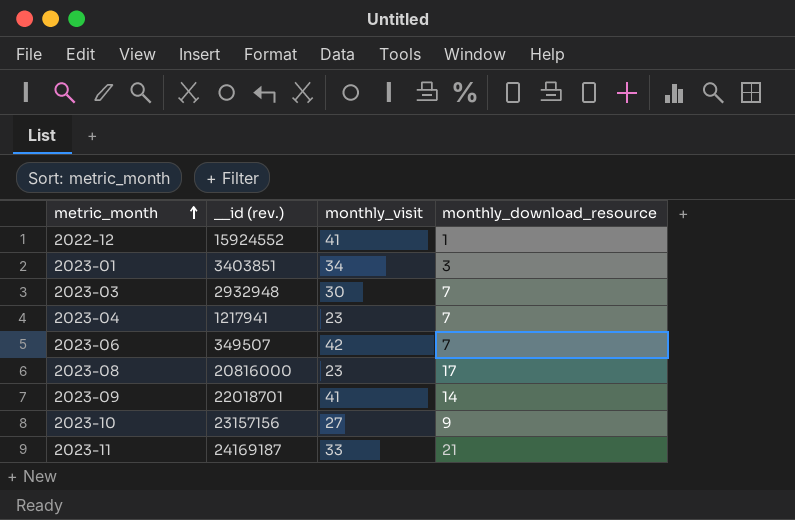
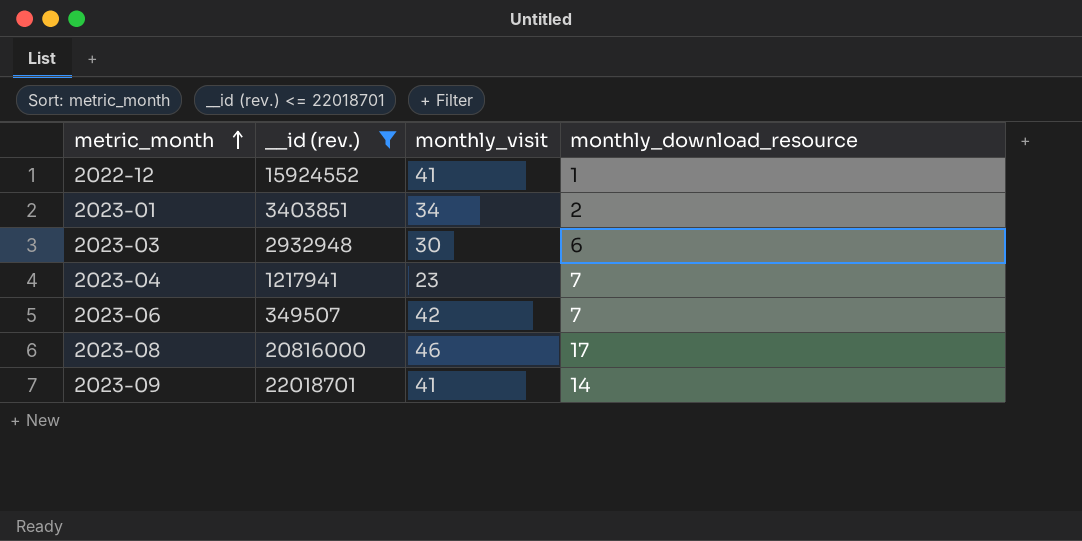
filter: none -> __id (rev.) <= 22018701
2023-01 | monthly_download_resource: 3 -> 2
2023-03 | monthly_download_resource: 7 -> 6
2023-08 | monthly_visit: 23 -> 46

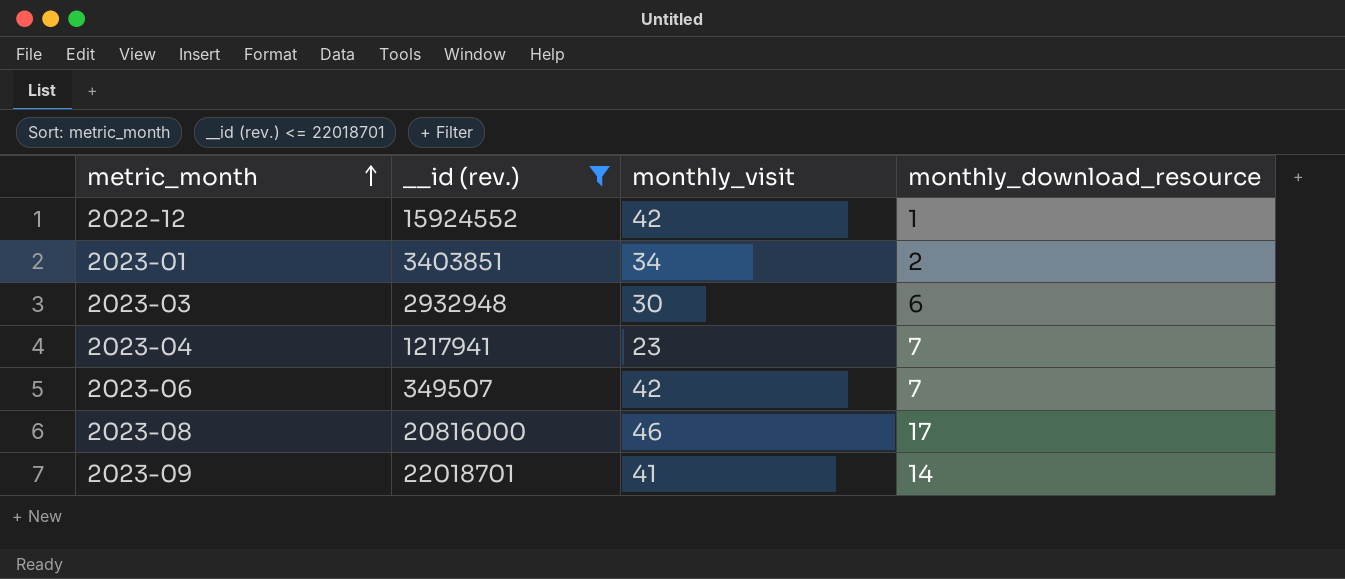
2022-12 | monthly_visit: 41 -> 42

